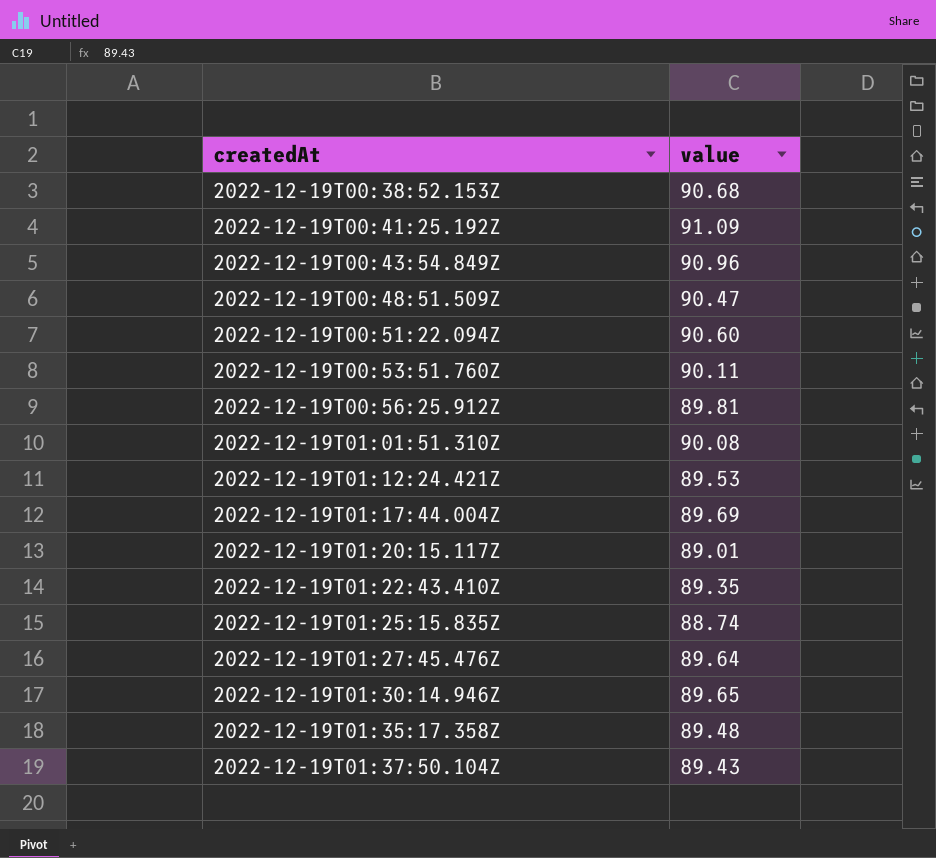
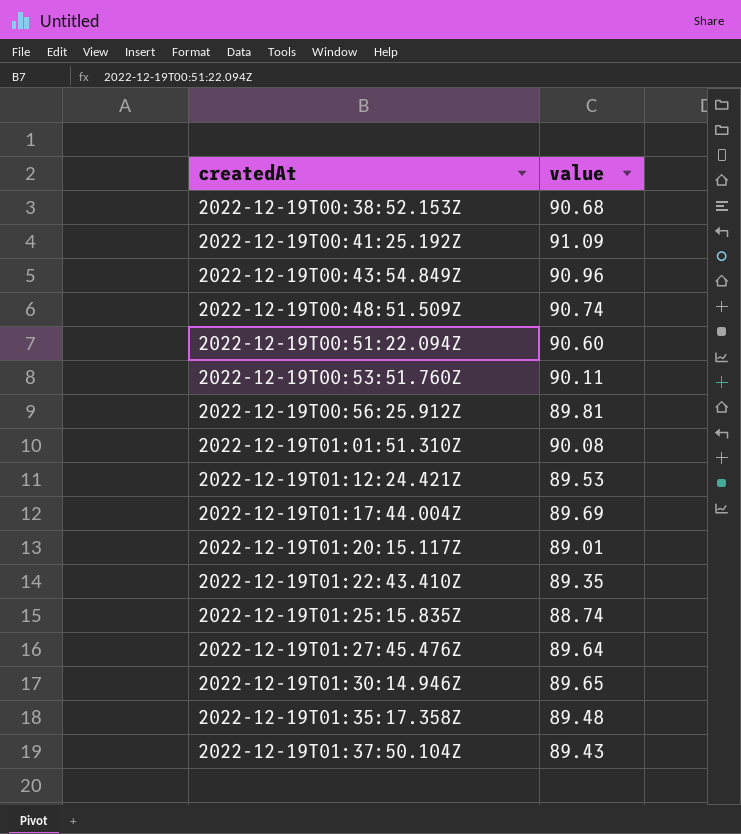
2022-12-19T00:48:51.509Z | value: 90.47 -> 90.74

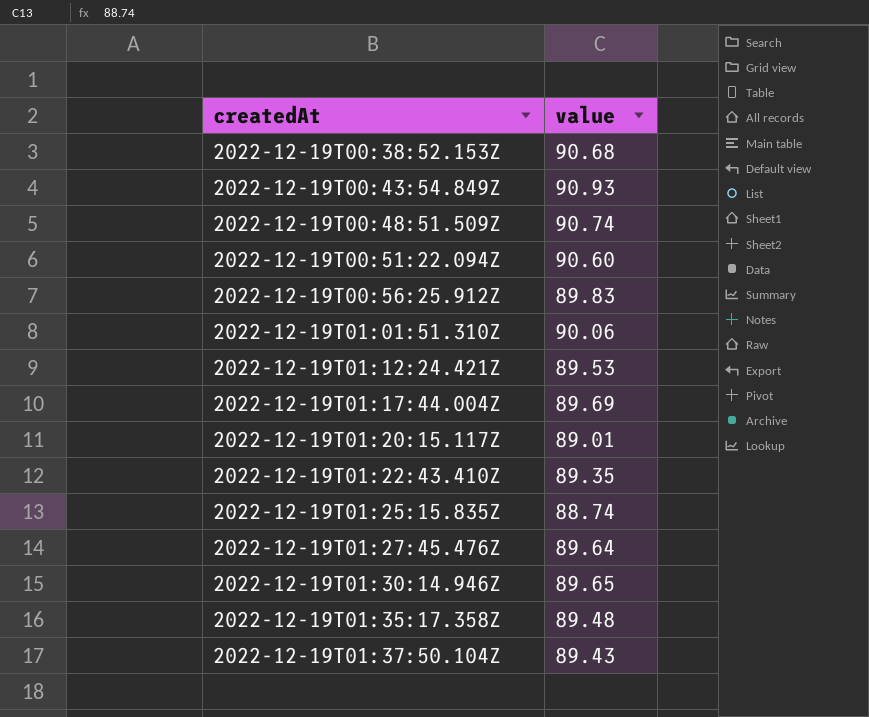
row 2022-12-19T00:41:25.192Z: 91.09 -> none
row 2022-12-19T00:53:51.760Z: 90.11 -> none
2022-12-19T00:43:54.849Z | value: 90.96 -> 90.93
2022-12-19T00:56:25.912Z | value: 89.81 -> 89.83
2022-12-19T01:01:51.310Z | value: 90.08 -> 90.06

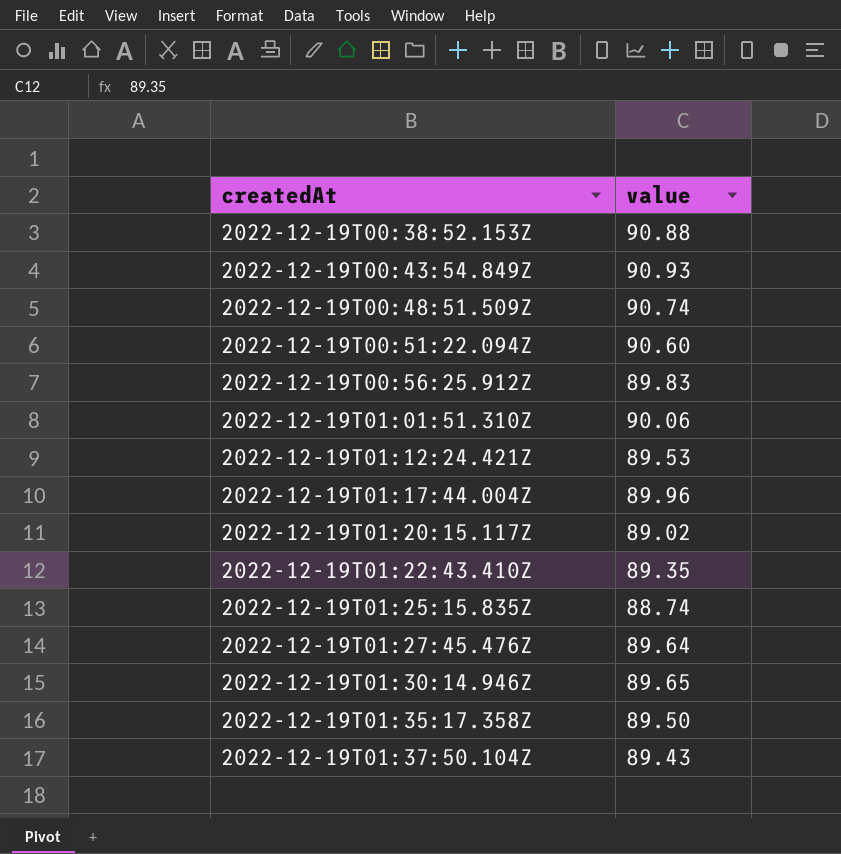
2022-12-19T00:38:52.153Z | value: 90.68 -> 90.88
2022-12-19T01:17:44.004Z | value: 89.69 -> 89.96
2022-12-19T01:20:15.117Z | value: 89.01 -> 89.02
2022-12-19T01:35:17.358Z | value: 89.48 -> 89.50

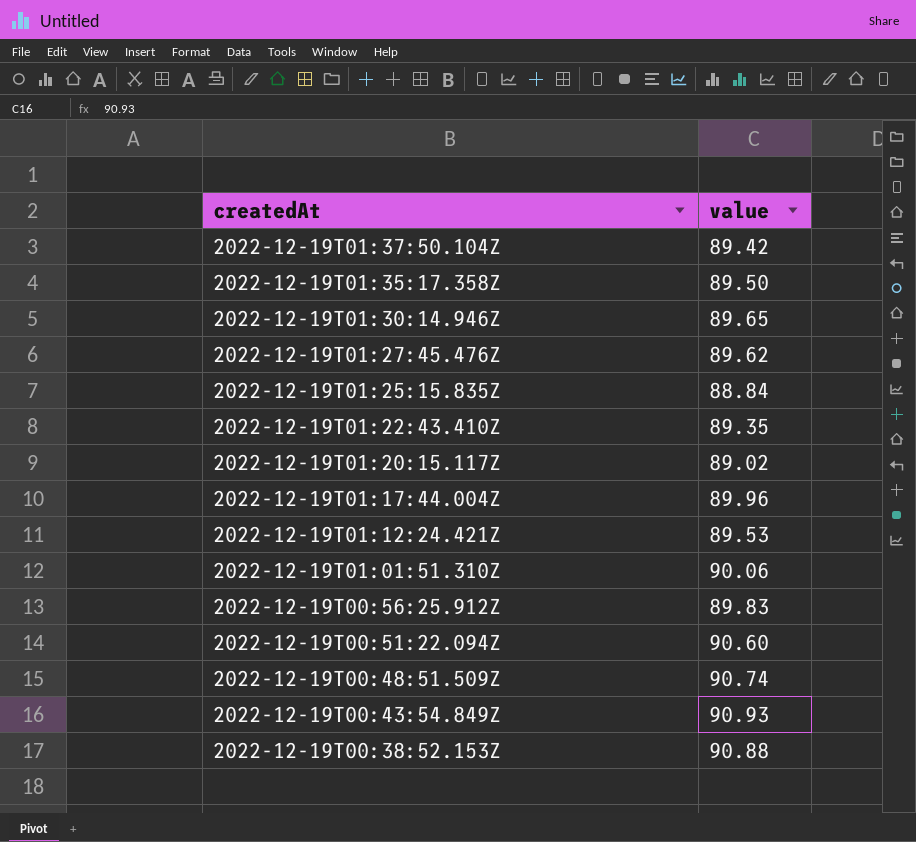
row order: createdAt ascending -> createdAt descending
2022-12-19T01:37:50.104Z | value: 89.43 -> 89.42
2022-12-19T01:27:45.476Z | value: 89.64 -> 89.62
2022-12-19T01:25:15.835Z | value: 88.74 -> 88.84

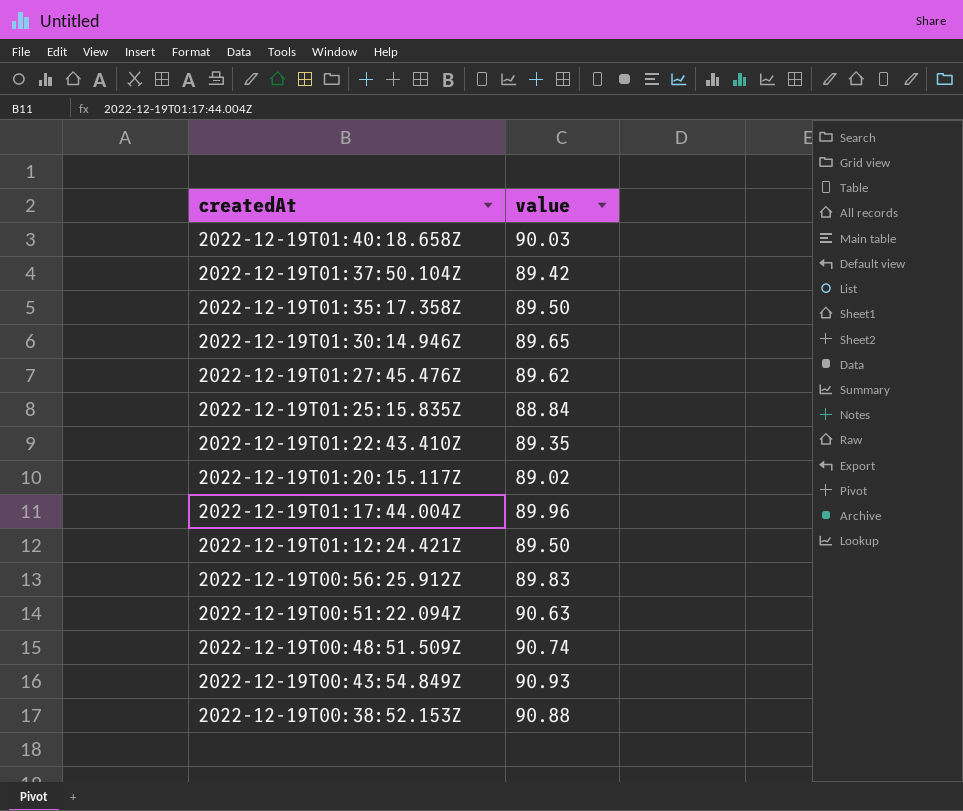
row 2022-12-19T01:01:51.310Z: 90.06 -> none
row 2022-12-19T01:40:18.658Z: none -> 90.03
2022-12-19T01:12:24.421Z | value: 89.53 -> 89.50
2022-12-19T00:51:22.094Z | value: 90.60 -> 90.63

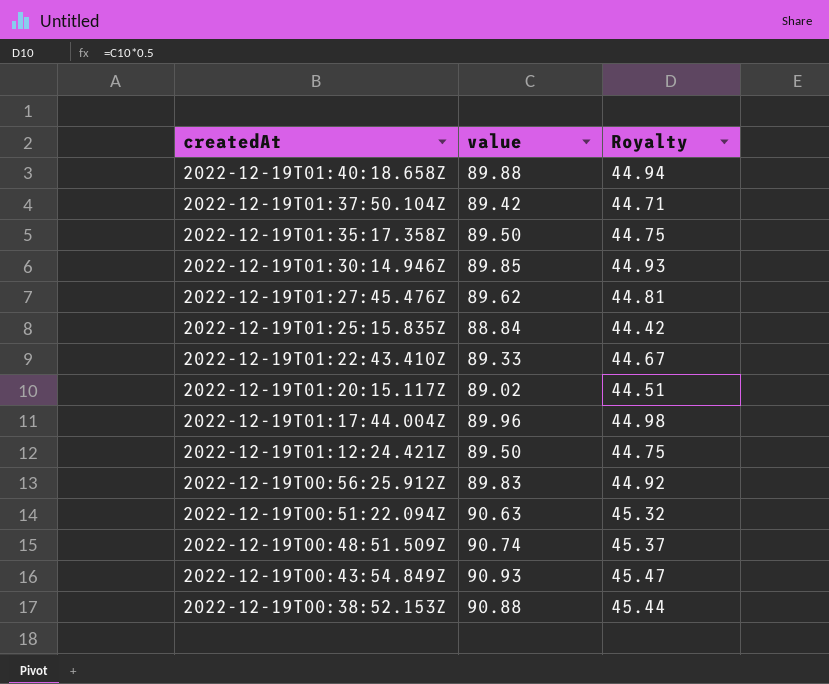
column Royalty | formula: none -> [value] * 0.5
2022-12-19T01:40:18.658Z | value: 90.03 -> 89.88
2022-12-19T01:30:14.946Z | value: 89.65 -> 89.85
2022-12-19T01:22:43.410Z | value: 89.35 -> 89.33

